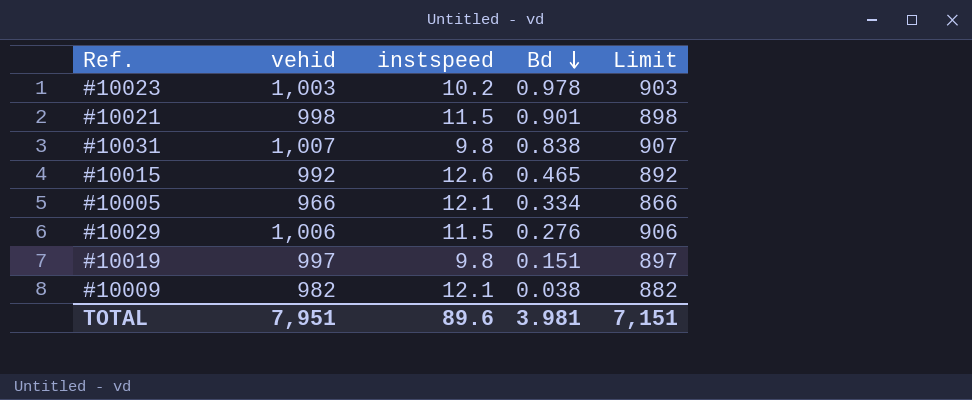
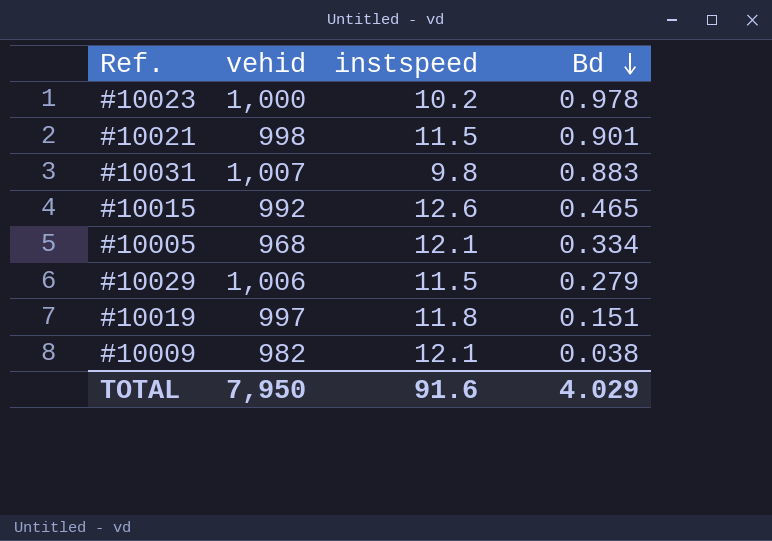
column Limit | formula: [vehid] - 100 -> none
#10023 | vehid: 1,003 -> 1,000
#10031 | Bd: 0.838 -> 0.883
#10005 | vehid: 966 -> 968
#10029 | Bd: 0.276 -> 0.279
#10019 | instspeed: 9.8 -> 11.8
TOTAL | vehid: 7,951 -> 7,950
TOTAL | instspeed: 89.6 -> 91.6
TOTAL | Bd: 3.981 -> 4.029

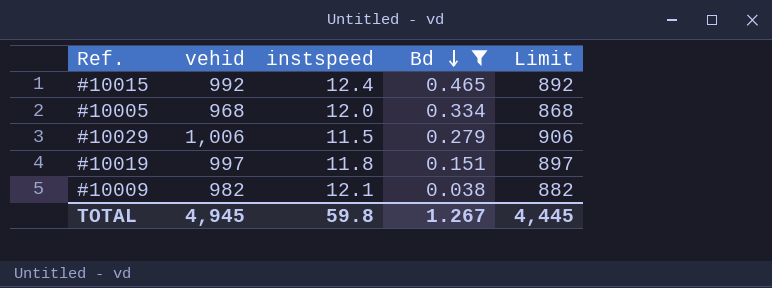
filter: none -> Bd <= 0.465
column Limit | formula: none -> [vehid] - 100
#10015 | instspeed: 12.6 -> 12.4
#10005 | instspeed: 12.1 -> 12.0
TOTAL | vehid: 7,950 -> 4,945
TOTAL | instspeed: 91.6 -> 59.8
TOTAL | Bd: 4.029 -> 1.267

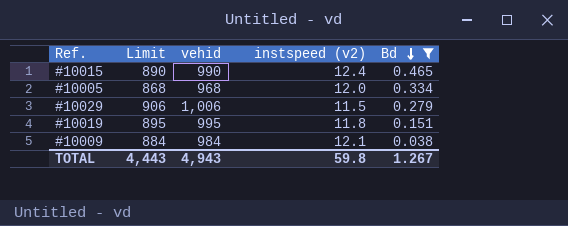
column Limit | position: 5 -> 2
column name: instspeed -> instspeed (v2)
#10015 | Limit: 892 -> 890
#10015 | vehid: 992 -> 990
#10019 | Limit: 897 -> 895
#10019 | vehid: 997 -> 995
#10009 | Limit: 882 -> 884
#10009 | vehid: 982 -> 984
TOTAL | Limit: 4,445 -> 4,443
TOTAL | vehid: 4,945 -> 4,943

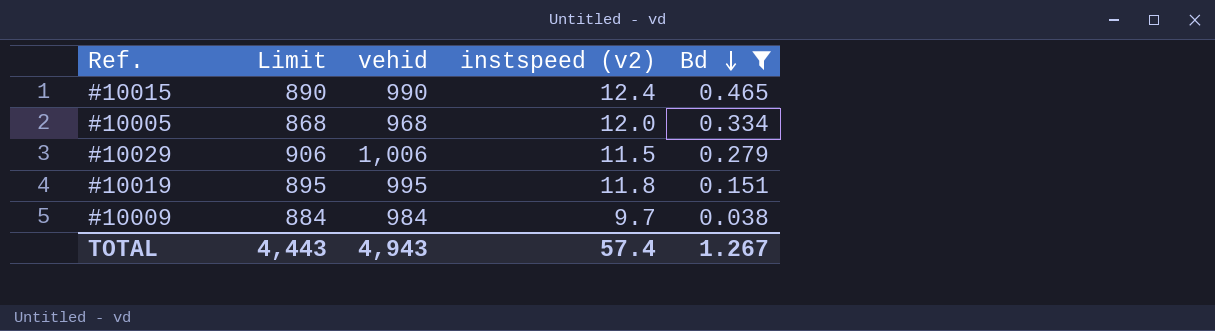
#10009 | instspeed (v2): 12.1 -> 9.7
TOTAL | instspeed (v2): 59.8 -> 57.4

